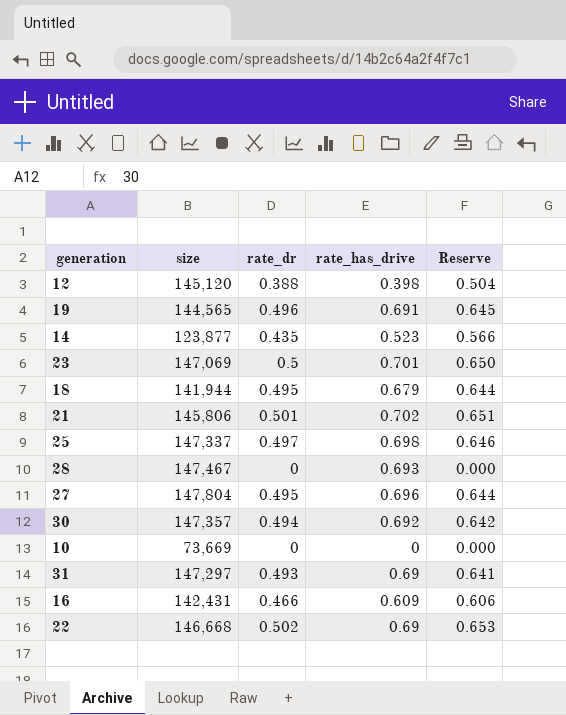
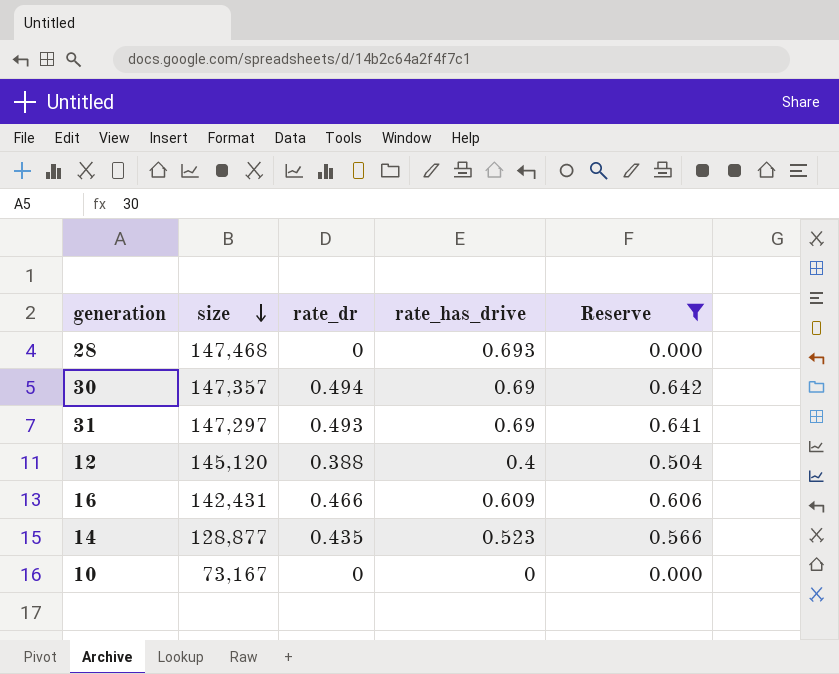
filter: none -> Reserve <= 0.642
row order: none -> size descending
28 | size: 147,467 -> 147,468
30 | rate_has_drive: 0.692 -> 0.69
12 | rate_has_drive: 0.398 -> 0.4
14 | size: 123,877 -> 128,877
10 | size: 73,669 -> 73,167

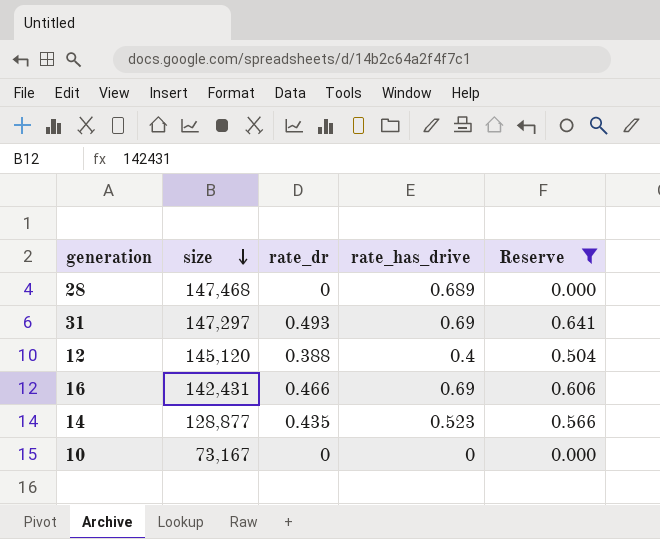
row 30: 147,357 | 0.494 | 0.69 | 0.642 -> none
28 | rate_has_drive: 0.693 -> 0.689
16 | rate_has_drive: 0.609 -> 0.69

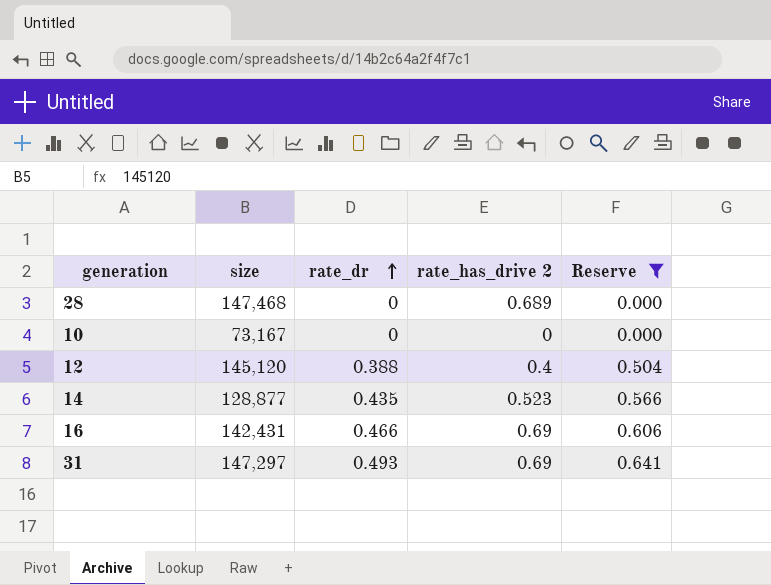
row order: size descending -> rate_dr ascending
column name: rate_has_drive -> rate_has_drive 2

